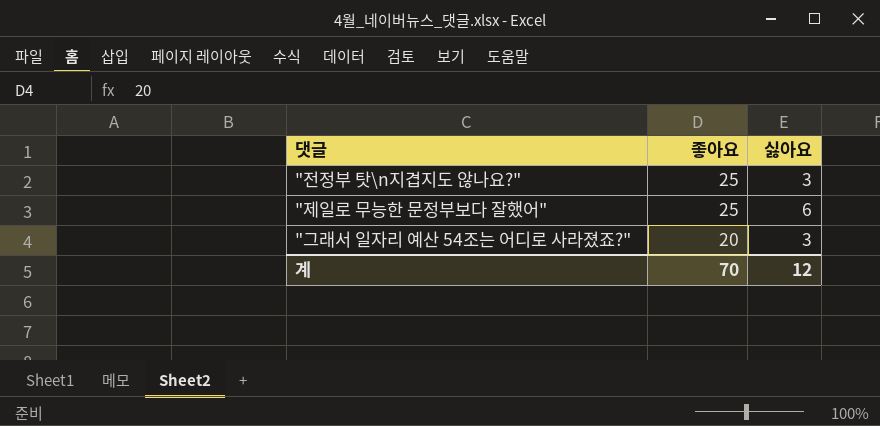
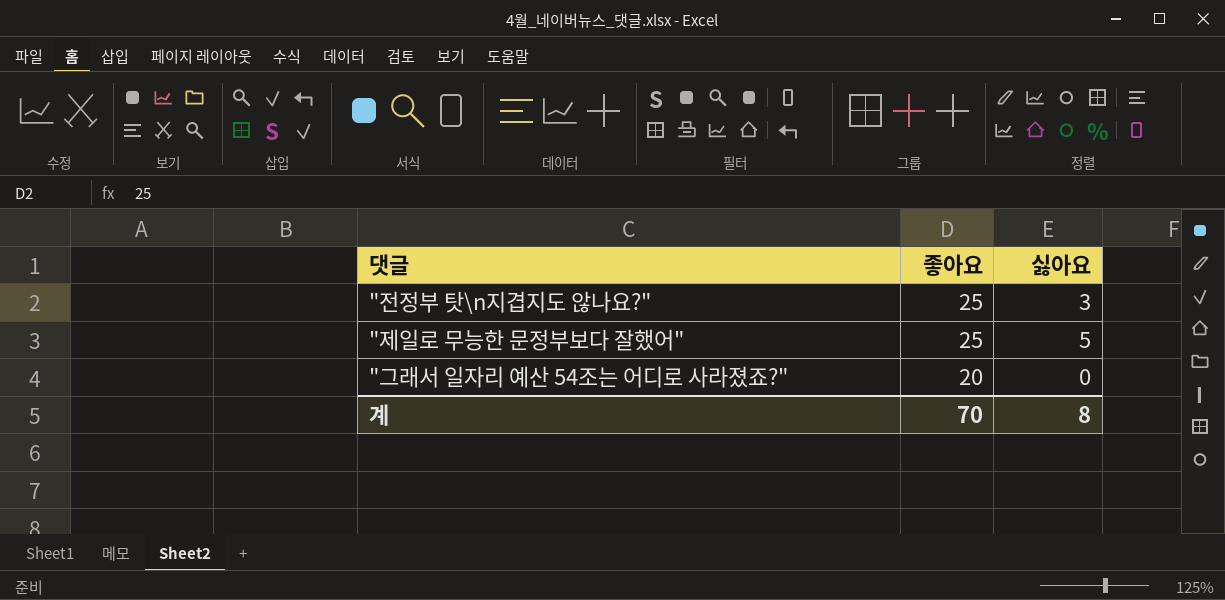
"제일로 무능한 문정부보다 잘했어" | 싫아요: 6 -> 5
"그래서 일자리 예산 54조는 어디로 사라졌죠?" | 싫아요: 3 -> 0
계 | 싫아요: 12 -> 8

